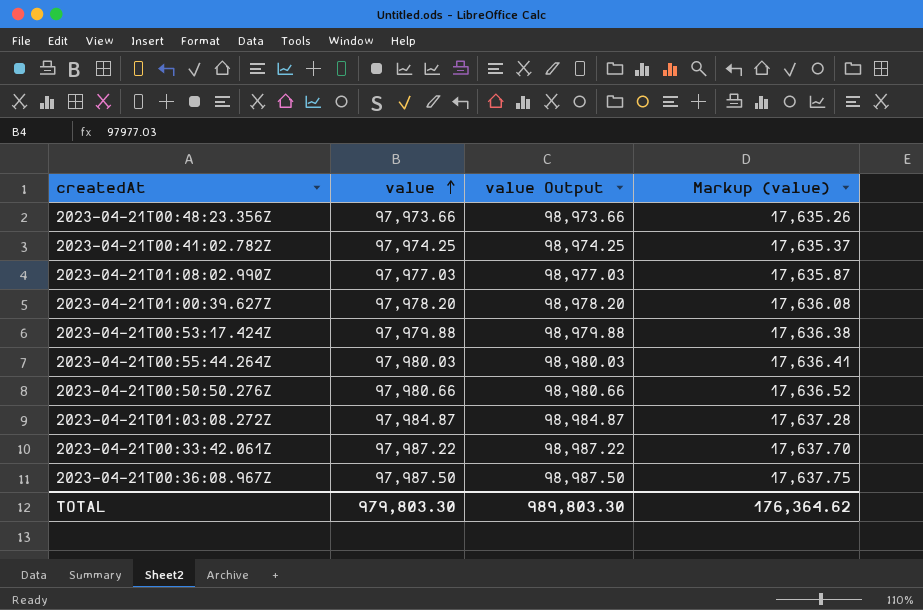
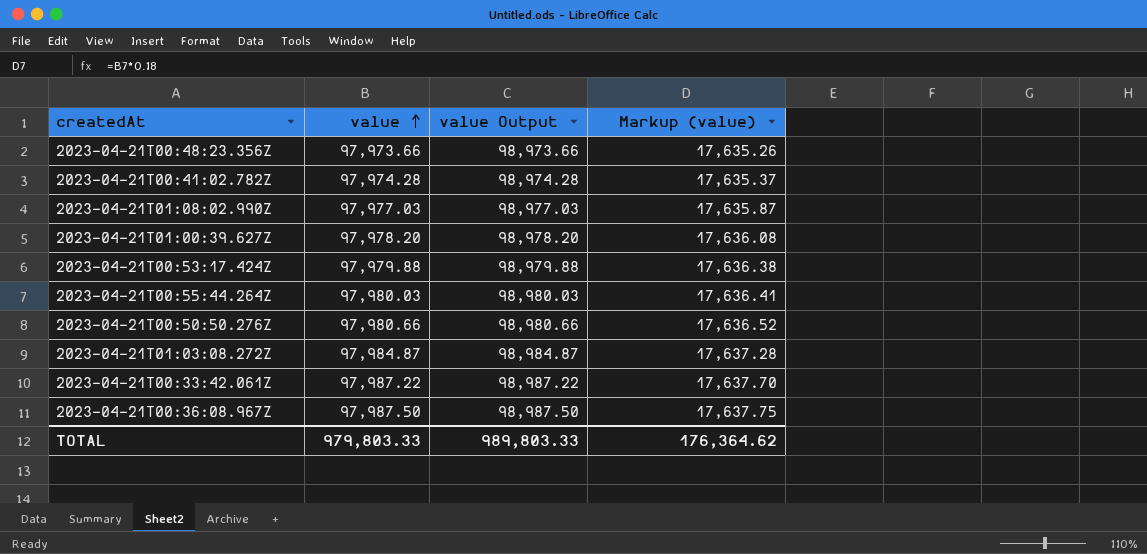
2023-04-21T00:41:02.782Z | value: 97,974.25 -> 97,974.28
2023-04-21T00:41:02.782Z | value Output: 98,974.25 -> 98,974.28
TOTAL | value: 979,803.30 -> 979,803.33
TOTAL | value Output: 989,803.30 -> 989,803.33

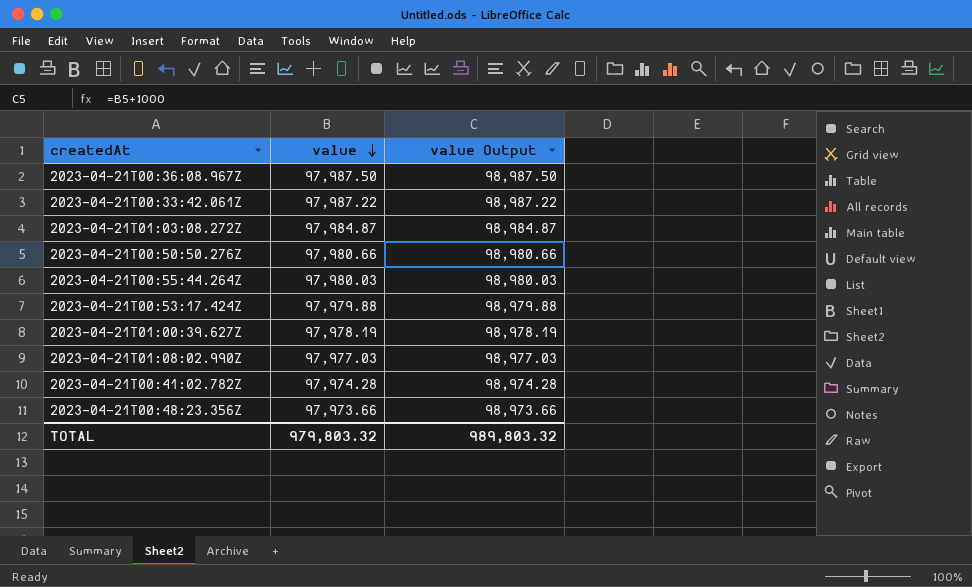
row order: value ascending -> value descending
column Markup (value) | formula: [value] * 0.18 -> none
2023-04-21T01:00:39.627Z | value: 97,978.20 -> 97,978.19
2023-04-21T01:00:39.627Z | value Output: 98,978.20 -> 98,978.19
TOTAL | value: 979,803.33 -> 979,803.32
TOTAL | value Output: 989,803.33 -> 989,803.32

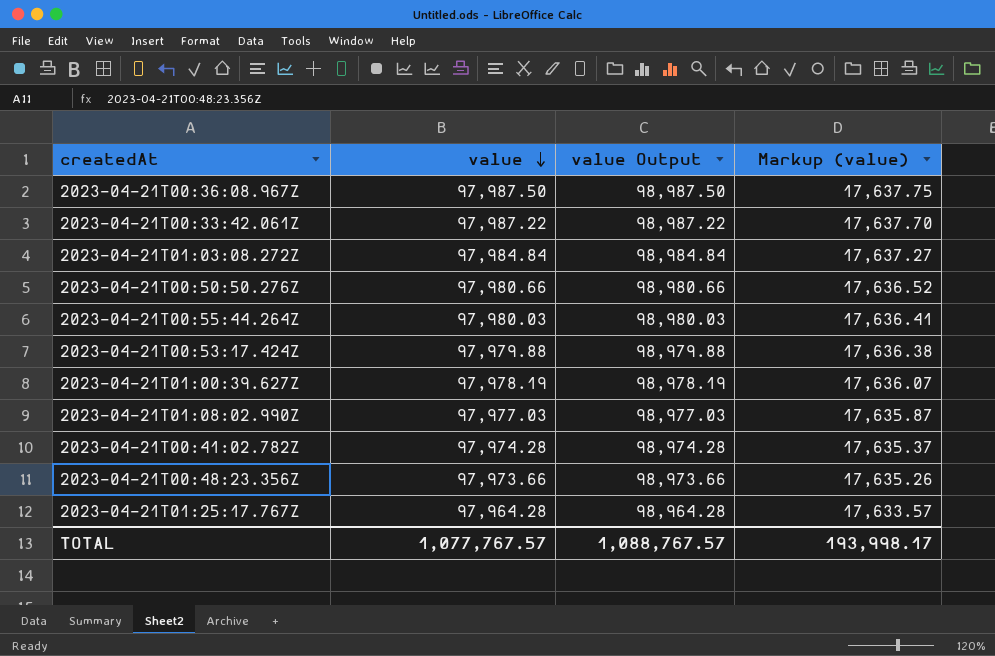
column Markup (value) | formula: none -> [value] * 0.18
2023-04-21T01:03:08.272Z | value: 97,984.87 -> 97,984.84
2023-04-21T01:03:08.272Z | value Output: 98,984.87 -> 98,984.84
row 2023-04-21T01:25:17.767Z: none -> 97,964.28 | 98,964.28 | 17,633.57
TOTAL | value: 979,803.32 -> 1,077,767.57
TOTAL | value Output: 989,803.32 -> 1,088,767.57

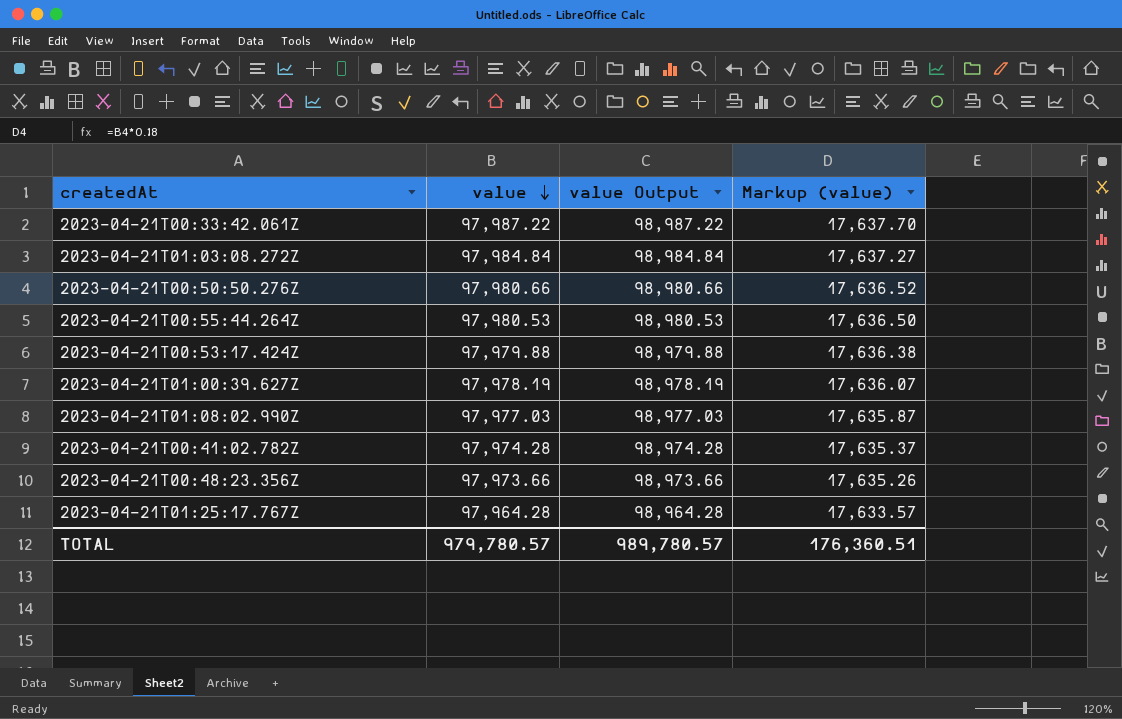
row 2023-04-21T00:36:08.967Z: 97,987.50 | 98,987.50 | 17,637.75 -> none
2023-04-21T00:55:44.264Z | value: 97,980.03 -> 97,980.53
2023-04-21T00:55:44.264Z | value Output: 98,980.03 -> 98,980.53
2023-04-21T00:55:44.264Z | Markup (value): 17,636.41 -> 17,636.50
TOTAL | value: 1,077,767.57 -> 979,780.57
TOTAL | value Output: 1,088,767.57 -> 989,780.57
TOTAL | Markup (value): 193,998.17 -> 176,360.51

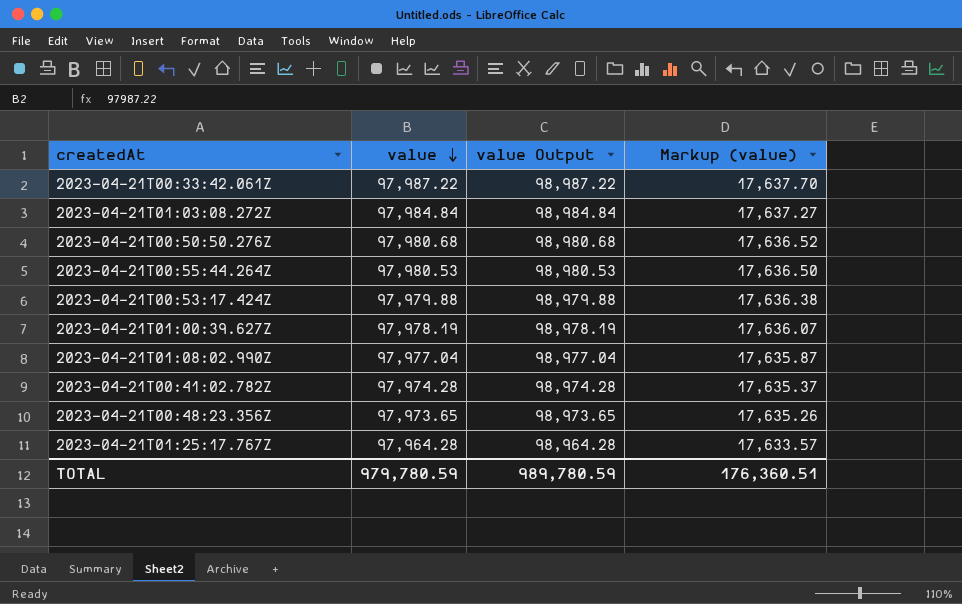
2023-04-21T00:50:50.276Z | value: 97,980.66 -> 97,980.68
2023-04-21T00:50:50.276Z | value Output: 98,980.66 -> 98,980.68
2023-04-21T01:08:02.990Z | value: 97,977.03 -> 97,977.04
2023-04-21T01:08:02.990Z | value Output: 98,977.03 -> 98,977.04
2023-04-21T00:48:23.356Z | value: 97,973.66 -> 97,973.65
2023-04-21T00:48:23.356Z | value Output: 98,973.66 -> 98,973.65
TOTAL | value: 979,780.57 -> 979,780.59
TOTAL | value Output: 989,780.57 -> 989,780.59

